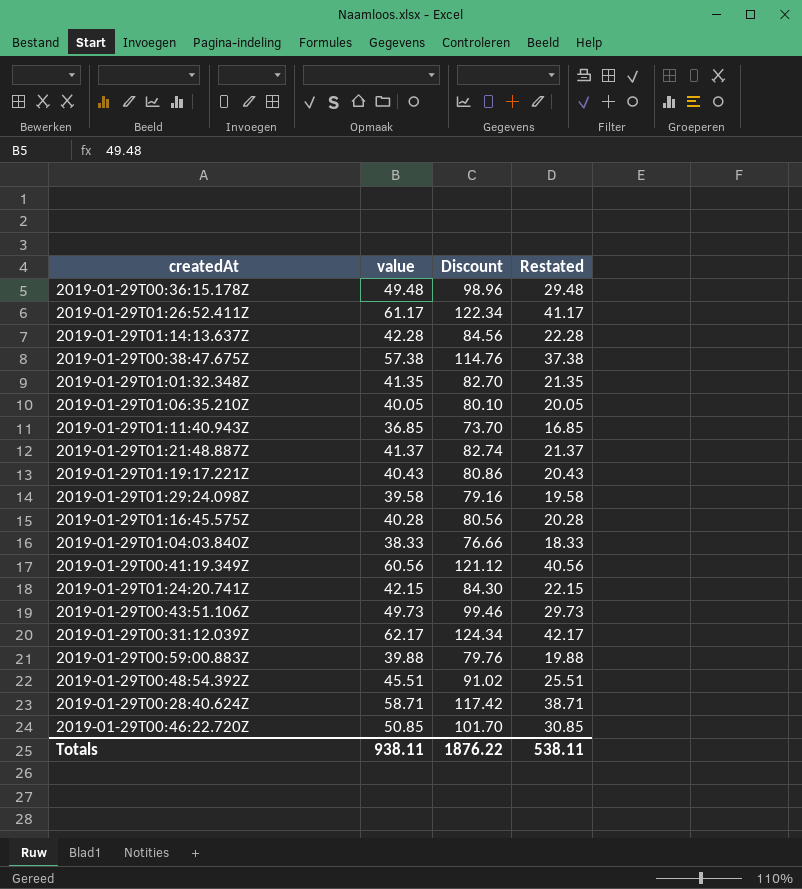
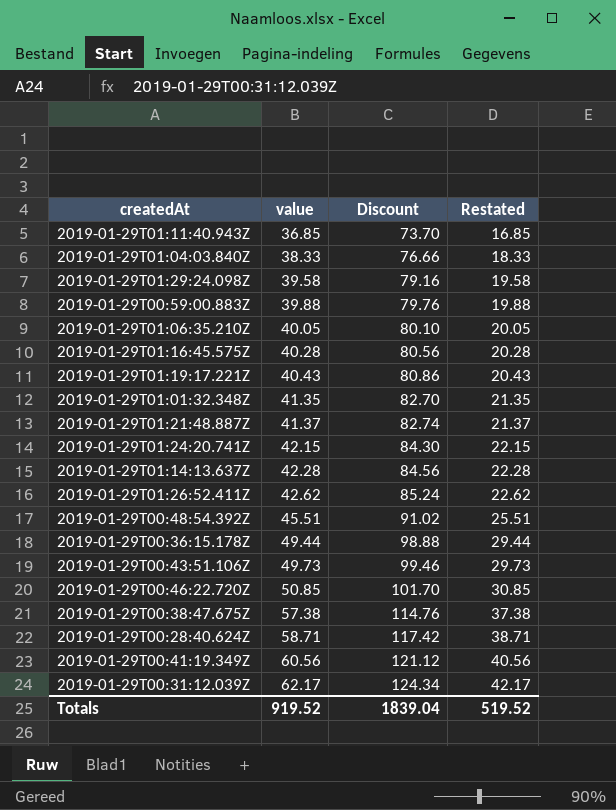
row order: none -> value ascending
2019-01-29T01:26:52.411Z | value: 61.17 -> 42.62
2019-01-29T01:26:52.411Z | Discount: 122.34 -> 85.24
2019-01-29T01:26:52.411Z | Restated: 41.17 -> 22.62
2019-01-29T00:36:15.178Z | value: 49.48 -> 49.44
2019-01-29T00:36:15.178Z | Discount: 98.96 -> 98.88
2019-01-29T00:36:15.178Z | Restated: 29.48 -> 29.44
Totals | value: 938.11 -> 919.52
Totals | Discount: 1876.22 -> 1839.04
Totals | Restated: 538.11 -> 519.52

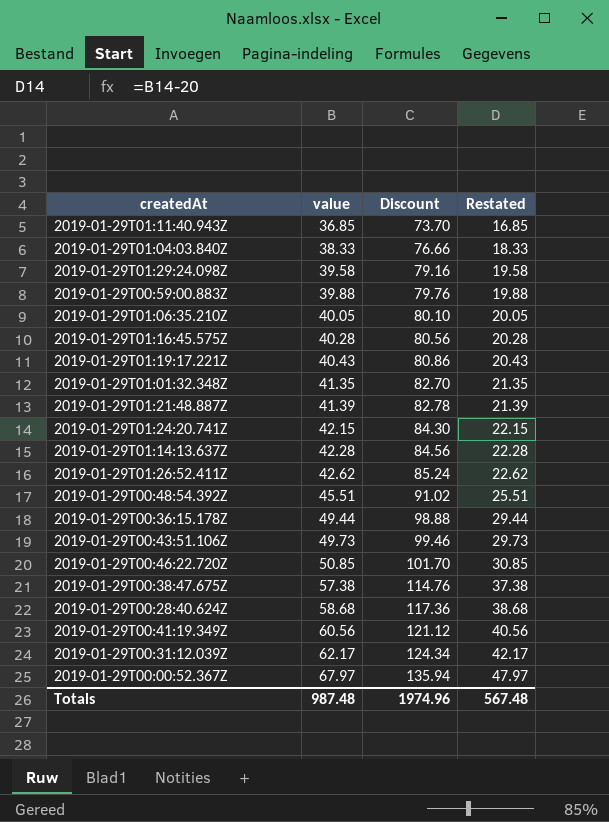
2019-01-29T01:21:48.887Z | value: 41.37 -> 41.39
2019-01-29T01:21:48.887Z | Discount: 82.74 -> 82.78
2019-01-29T01:21:48.887Z | Restated: 21.37 -> 21.39
2019-01-29T00:28:40.624Z | value: 58.71 -> 58.68
2019-01-29T00:28:40.624Z | Discount: 117.42 -> 117.36
2019-01-29T00:28:40.624Z | Restated: 38.71 -> 38.68
row 2019-01-29T00:00:52.367Z: none -> 67.97 | 135.94 | 47.97
Totals | value: 919.52 -> 987.48
Totals | Discount: 1839.04 -> 1974.96
Totals | Restated: 519.52 -> 567.48

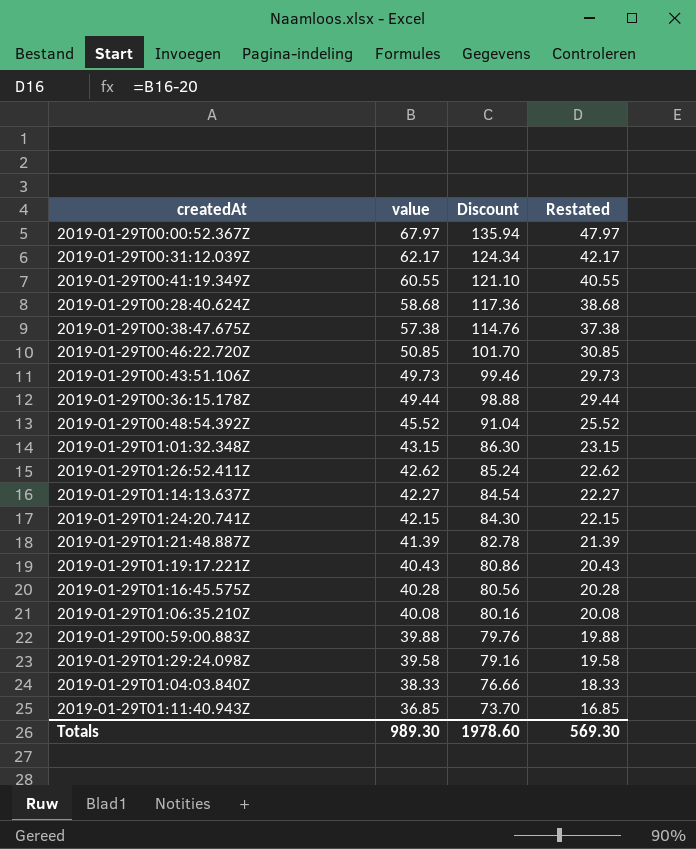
row order: value ascending -> value descending
2019-01-29T00:41:19.349Z | value: 60.56 -> 60.55
2019-01-29T00:41:19.349Z | Discount: 121.12 -> 121.10
2019-01-29T00:41:19.349Z | Restated: 40.56 -> 40.55
2019-01-29T00:48:54.392Z | value: 45.51 -> 45.52
2019-01-29T00:48:54.392Z | Discount: 91.02 -> 91.04
2019-01-29T00:48:54.392Z | Restated: 25.51 -> 25.52
2019-01-29T01:01:32.348Z | value: 41.35 -> 43.15
2019-01-29T01:01:32.348Z | Discount: 82.70 -> 86.30
2019-01-29T01:01:32.348Z | Restated: 21.35 -> 23.15
2019-01-29T01:14:13.637Z | value: 42.28 -> 42.27
2019-01-29T01:14:13.637Z | Discount: 84.56 -> 84.54
2019-01-29T01:14:13.637Z | Restated: 22.28 -> 22.27
2019-01-29T01:06:35.210Z | value: 40.05 -> 40.08
2019-01-29T01:06:35.210Z | Discount: 80.10 -> 80.16
2019-01-29T01:06:35.210Z | Restated: 20.05 -> 20.08
Totals | value: 987.48 -> 989.30
Totals | Discount: 1974.96 -> 1978.60
Totals | Restated: 567.48 -> 569.30

